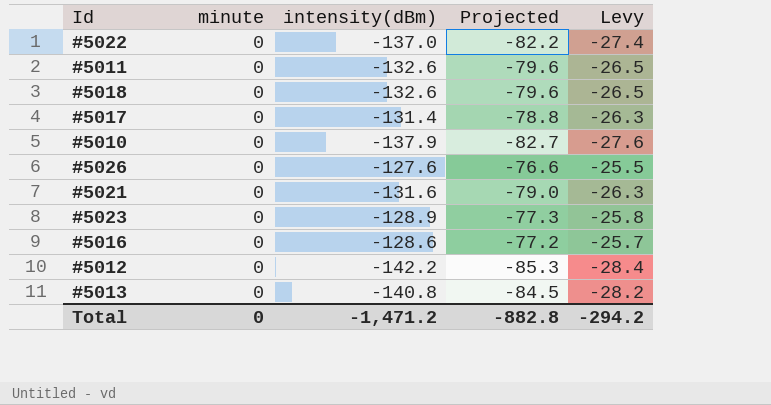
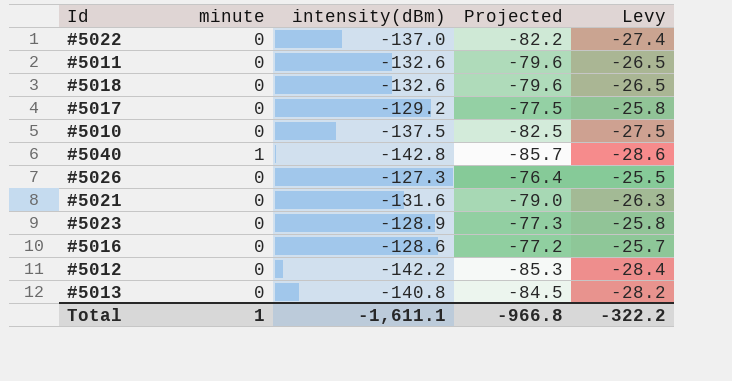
#5017 | intensity(dBm): -131.4 -> -129.2
#5017 | Projected: -78.8 -> -77.5
#5017 | Levy: -26.3 -> -25.8
#5010 | intensity(dBm): -137.9 -> -137.5
#5010 | Projected: -82.7 -> -82.5
#5010 | Levy: -27.6 -> -27.5
row #5040: none -> 1 | -142.8 | -85.7 | -28.6
#5026 | intensity(dBm): -127.6 -> -127.3
#5026 | Projected: -76.6 -> -76.4
Total | minute: 0 -> 1
Total | intensity(dBm): -1,471.2 -> -1,611.1
Total | Projected: -882.8 -> -966.8
Total | Levy: -294.2 -> -322.2

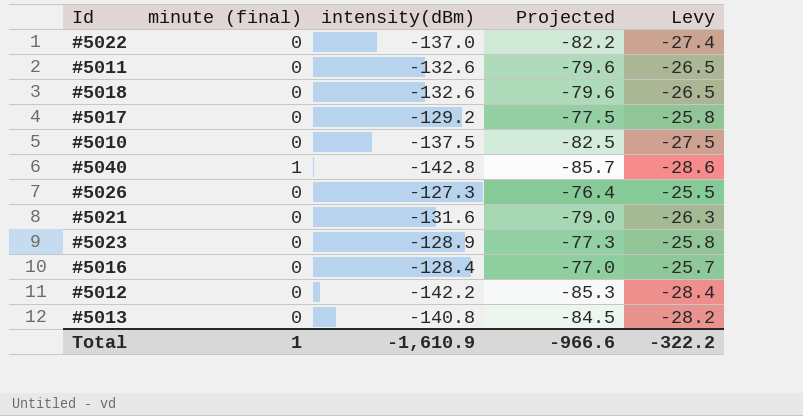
column name: minute -> minute (final)
#5016 | intensity(dBm): -128.6 -> -128.4
#5016 | Projected: -77.2 -> -77.0
Total | intensity(dBm): -1,611.1 -> -1,610.9
Total | Projected: -966.8 -> -966.6

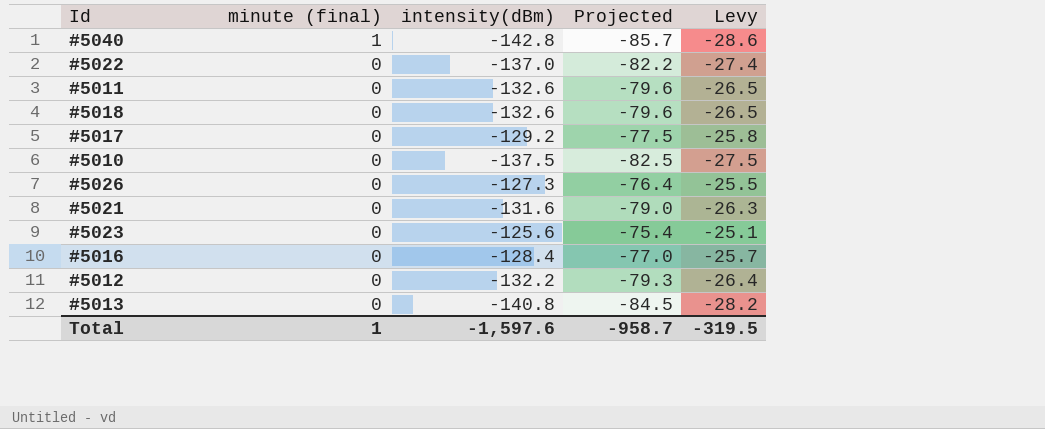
row order: none -> minute (final) descending
#5023 | intensity(dBm): -128.9 -> -125.6
#5023 | Projected: -77.3 -> -75.4
#5023 | Levy: -25.8 -> -25.1
#5012 | intensity(dBm): -142.2 -> -132.2
#5012 | Projected: -85.3 -> -79.3
#5012 | Levy: -28.4 -> -26.4
Total | intensity(dBm): -1,610.9 -> -1,597.6
Total | Projected: -966.6 -> -958.7
Total | Levy: -322.2 -> -319.5

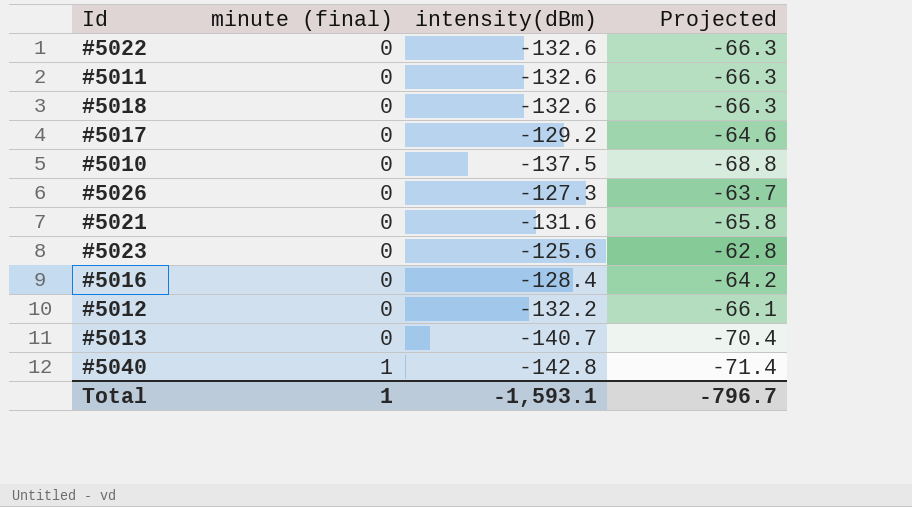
row order: minute (final) descending -> minute (final) ascending
column Levy | formula: [intensity(dBm)] * 0.2 -> none
column Projected | formula: [intensity(dBm)] * 0.6 -> [intensity(dBm)] * 0.5
#5022 | intensity(dBm): -137.0 -> -132.6
#5013 | intensity(dBm): -140.8 -> -140.7
Total | intensity(dBm): -1,597.6 -> -1,593.1
Total | Projected: -958.7 -> -796.7

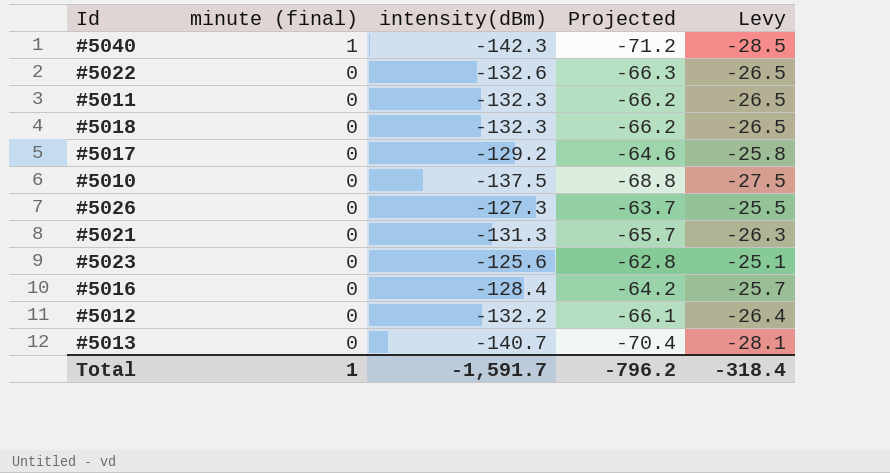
row order: minute (final) ascending -> minute (final) descending
column Levy | formula: none -> [intensity(dBm)] * 0.2
#5040 | intensity(dBm): -142.8 -> -142.3
#5040 | Projected: -71.4 -> -71.2
#5011 | intensity(dBm): -132.6 -> -132.3
#5011 | Projected: -66.3 -> -66.2
#5018 | intensity(dBm): -132.6 -> -132.3
#5018 | Projected: -66.3 -> -66.2
#5021 | intensity(dBm): -131.6 -> -131.3
#5021 | Projected: -65.8 -> -65.7
Total | intensity(dBm): -1,593.1 -> -1,591.7
Total | Projected: -796.7 -> -796.2

